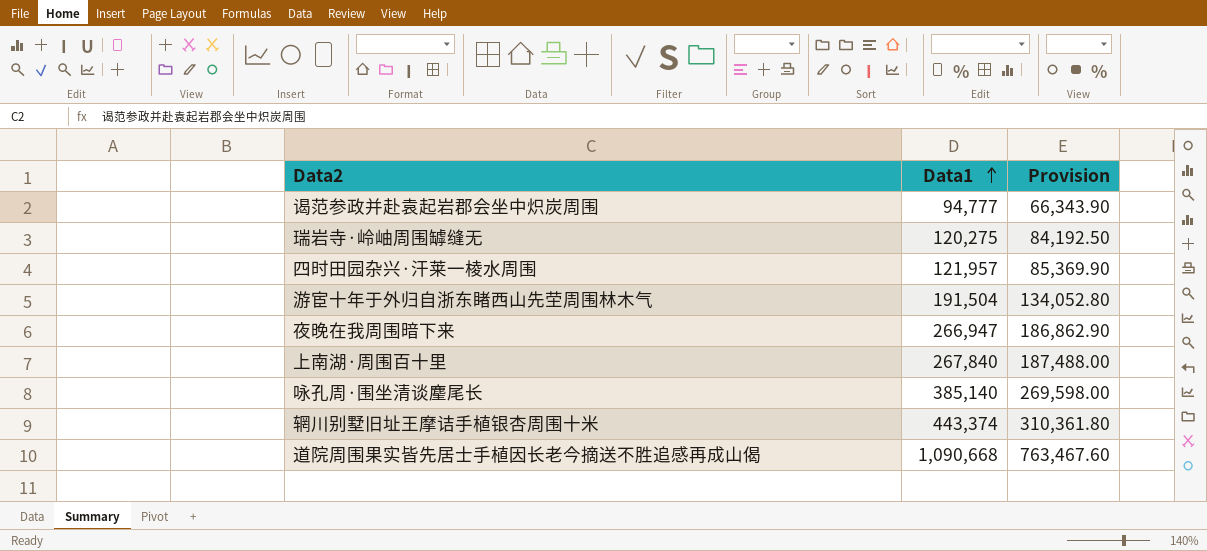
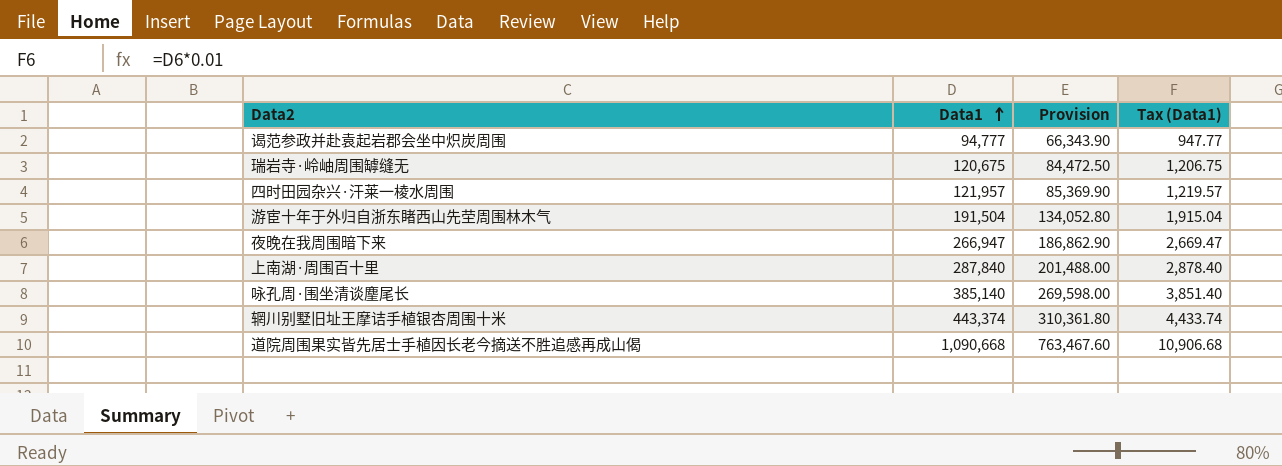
column Tax (Data1) | formula: none -> [Data1] * 0.01
瑞岩寺·岭岫周围罅缝无 | Data1: 120,275 -> 120,675
瑞岩寺·岭岫周围罅缝无 | Provision: 84,192.50 -> 84,472.50
上南湖·周围百十里 | Data1: 267,840 -> 287,840
上南湖·周围百十里 | Provision: 187,488.00 -> 201,488.00

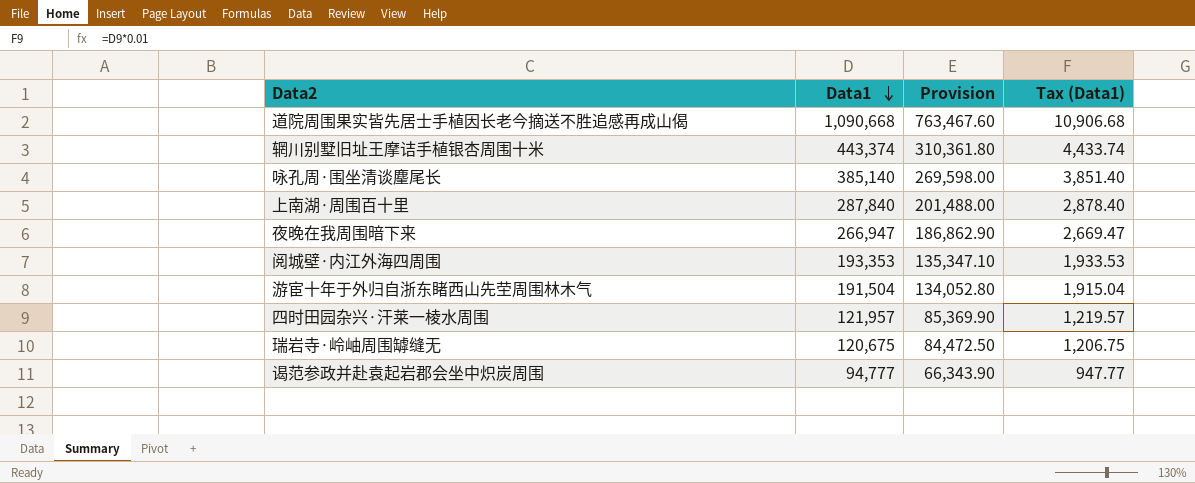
row order: Data1 ascending -> Data1 descending
row 阅城壁·内江外海四周围: none -> 193,353 | 135,347.10 | 1,933.53

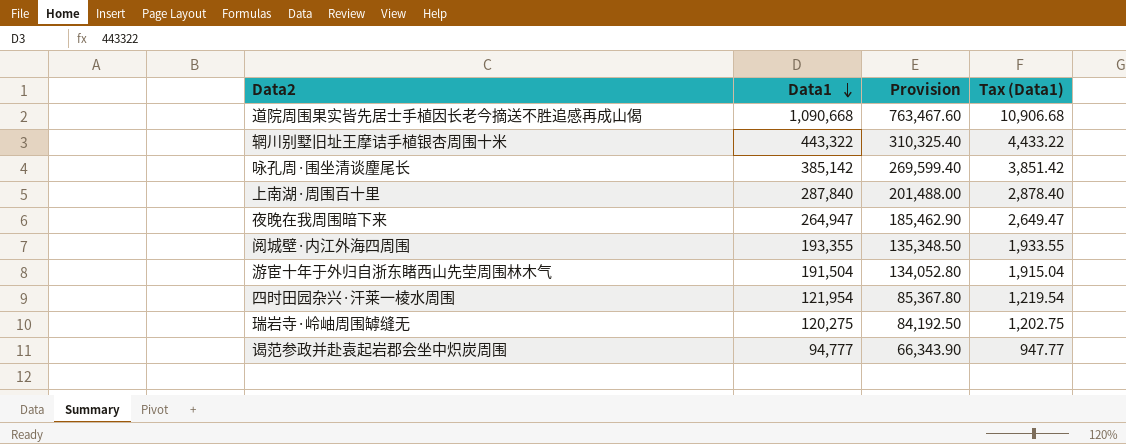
辋川别墅旧址王摩诘手植银杏周围十米 | Data1: 443,374 -> 443,322
辋川别墅旧址王摩诘手植银杏周围十米 | Provision: 310,361.80 -> 310,325.40
辋川别墅旧址王摩诘手植银杏周围十米 | Tax (Data1): 4,433.74 -> 4,433.22
咏孔周·围坐清谈麈尾长 | Data1: 385,140 -> 385,142
咏孔周·围坐清谈麈尾长 | Provision: 269,598.00 -> 269,599.40
咏孔周·围坐清谈麈尾长 | Tax (Data1): 3,851.40 -> 3,851.42
夜晚在我周围暗下来 | Data1: 266,947 -> 264,947
夜晚在我周围暗下来 | Provision: 186,862.90 -> 185,462.90
夜晚在我周围暗下来 | Tax (Data1): 2,669.47 -> 2,649.47
阅城壁·内江外海四周围 | Data1: 193,353 -> 193,355
阅城壁·内江外海四周围 | Provision: 135,347.10 -> 135,348.50
阅城壁·内江外海四周围 | Tax (Data1): 1,933.53 -> 1,933.55
四时田园杂兴·汗莱一棱水周围 | Data1: 121,957 -> 121,954
四时田园杂兴·汗莱一棱水周围 | Provision: 85,369.90 -> 85,367.80
四时田园杂兴·汗莱一棱水周围 | Tax (Data1): 1,219.57 -> 1,219.54
瑞岩寺·岭岫周围罅缝无 | Data1: 120,675 -> 120,275
瑞岩寺·岭岫周围罅缝无 | Provision: 84,472.50 -> 84,192.50
瑞岩寺·岭岫周围罅缝无 | Tax (Data1): 1,206.75 -> 1,202.75

